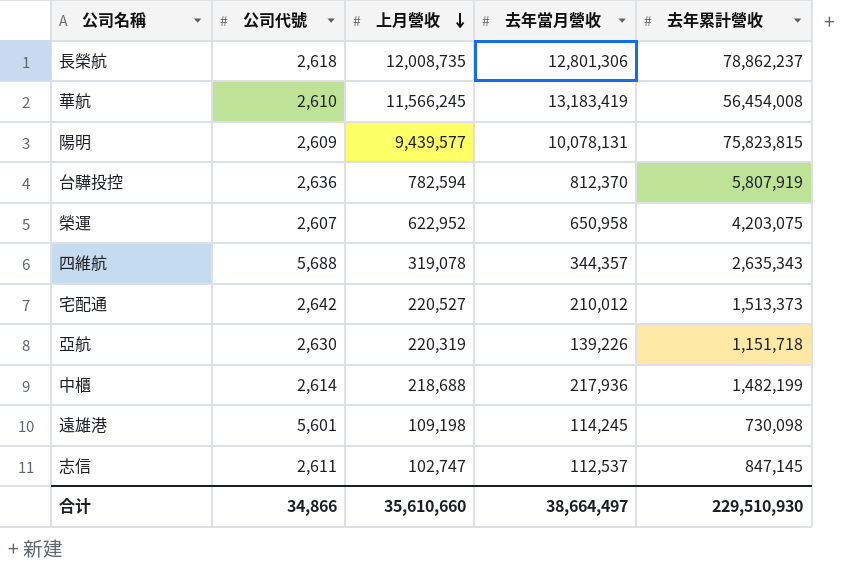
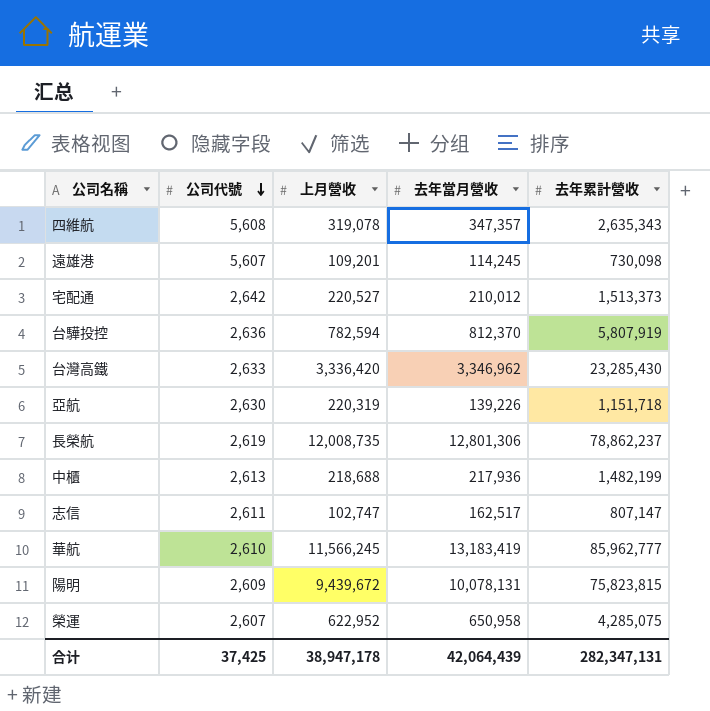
row order: 上月營收 descending -> 公司代號 descending
四維航 | 公司代號: 5,688 -> 5,608
四維航 | 去年當月營收: 344,357 -> 347,357
遠雄港 | 公司代號: 5,601 -> 5,607
遠雄港 | 上月營收: 109,198 -> 109,201
row 台灣高鐵: none -> 2,633 | 3,336,420 | 3,346,962 | 23,285,430
長榮航 | 公司代號: 2,618 -> 2,619
中櫃 | 公司代號: 2,614 -> 2,613
志信 | 去年當月營收: 112,537 -> 162,517
志信 | 去年累計營收: 847,145 -> 807,147
華航 | 去年累計營收: 56,454,008 -> 85,962,777
陽明 | 上月營收: 9,439,577 -> 9,439,672
榮運 | 去年累計營收: 4,203,075 -> 4,285,075
合计 | 公司代號: 34,866 -> 37,425
合计 | 上月營收: 35,610,660 -> 38,947,178
合计 | 去年當月營收: 38,664,497 -> 42,064,439
合计 | 去年累計營收: 229,510,930 -> 282,347,131

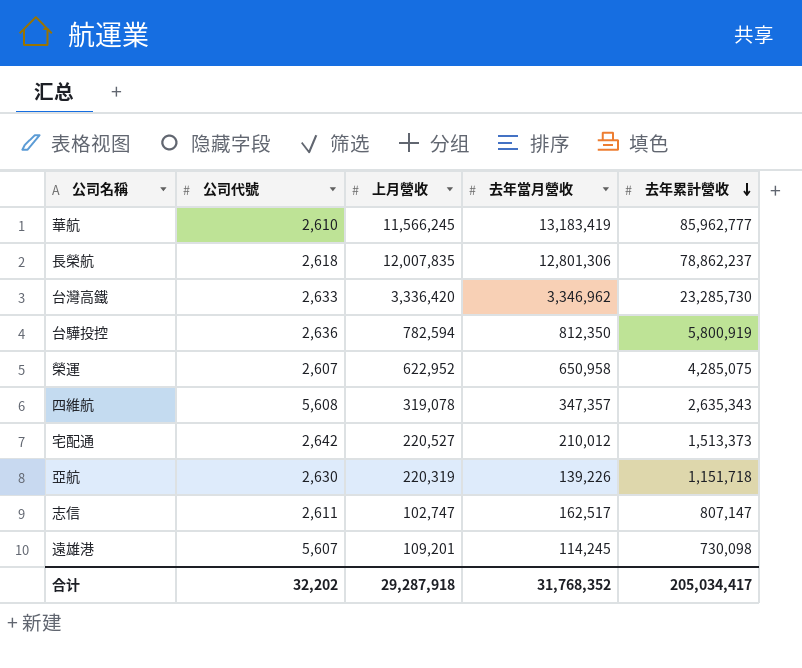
row order: 公司代號 descending -> 去年累計營收 descending
row 中櫃: 2,613 | 218,688 | 217,936 | 1,482,199 -> none
row 陽明: 2,609 | 9,439,672 | 10,078,131 | 75,823,815 -> none
長榮航 | 公司代號: 2,619 -> 2,618
長榮航 | 上月營收: 12,008,735 -> 12,007,835
台灣高鐵 | 去年累計營收: 23,285,430 -> 23,285,730
台驊投控 | 去年當月營收: 812,370 -> 812,350
台驊投控 | 去年累計營收: 5,807,919 -> 5,800,919
合计 | 公司代號: 37,425 -> 32,202
合计 | 上月營收: 38,947,178 -> 29,287,918
合计 | 去年當月營收: 42,064,439 -> 31,768,352
合计 | 去年累計營收: 282,347,131 -> 205,034,417

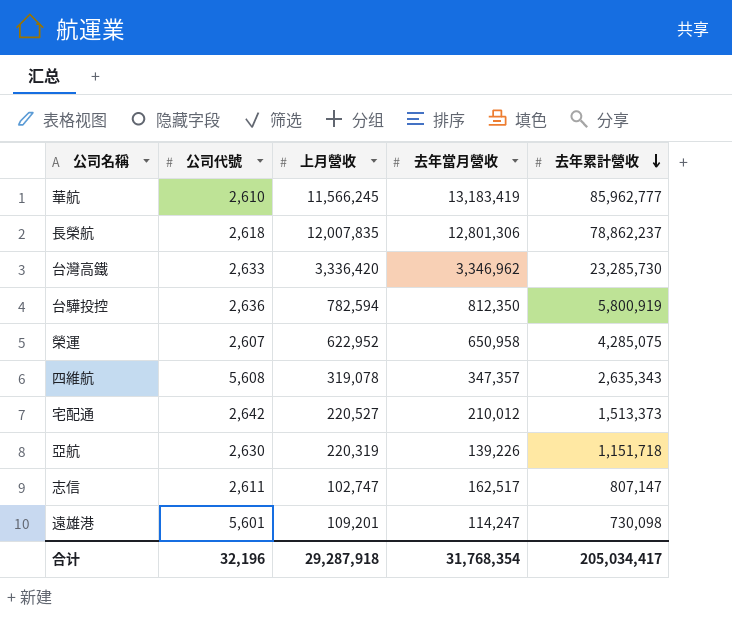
遠雄港 | 公司代號: 5,607 -> 5,601
遠雄港 | 去年當月營收: 114,245 -> 114,247
合计 | 公司代號: 32,202 -> 32,196
合计 | 去年當月營收: 31,768,352 -> 31,768,354

